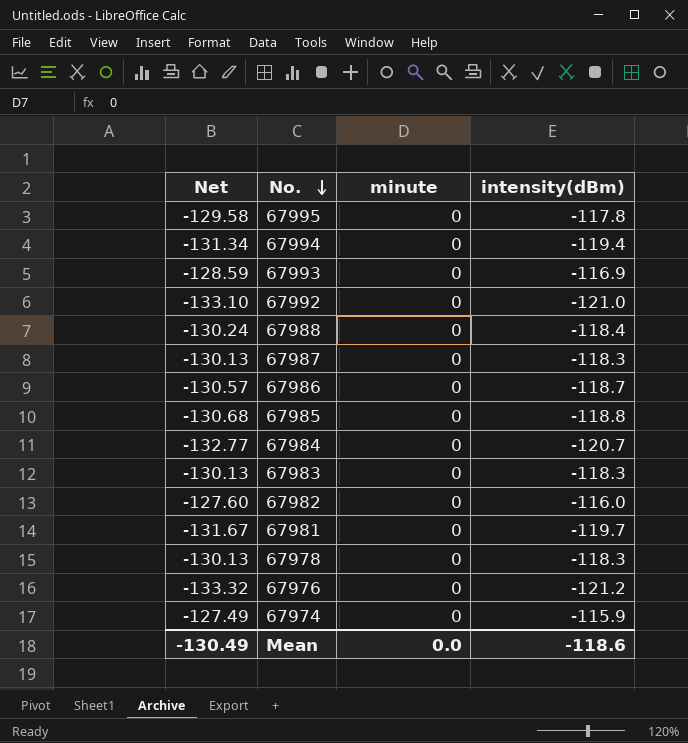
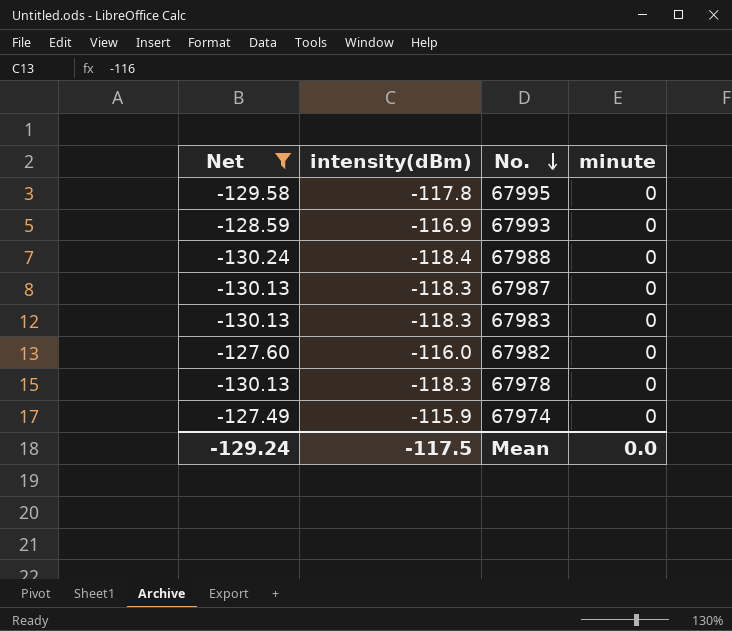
filter: none -> Net >= -130.24
column intensity(dBm) | position: 4 -> 2
Mean | Net: -130.49 -> -129.24
Mean | intensity(dBm): -118.6 -> -117.5

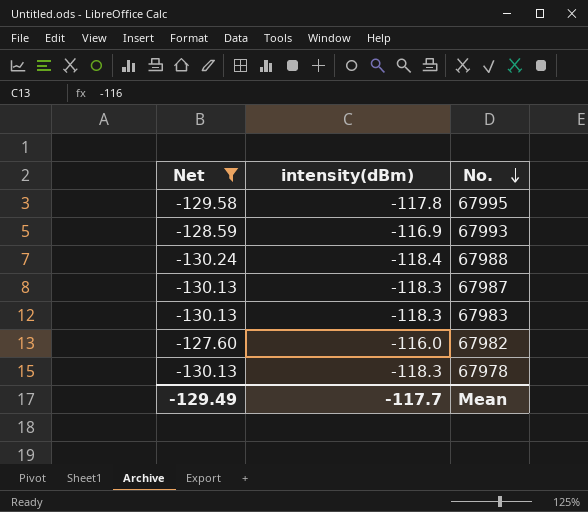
column minute | position: 4 -> none
row 67974: -127.49 | -115.9 | 0 -> none
Mean | Net: -129.24 -> -129.49
Mean | intensity(dBm): -117.5 -> -117.7

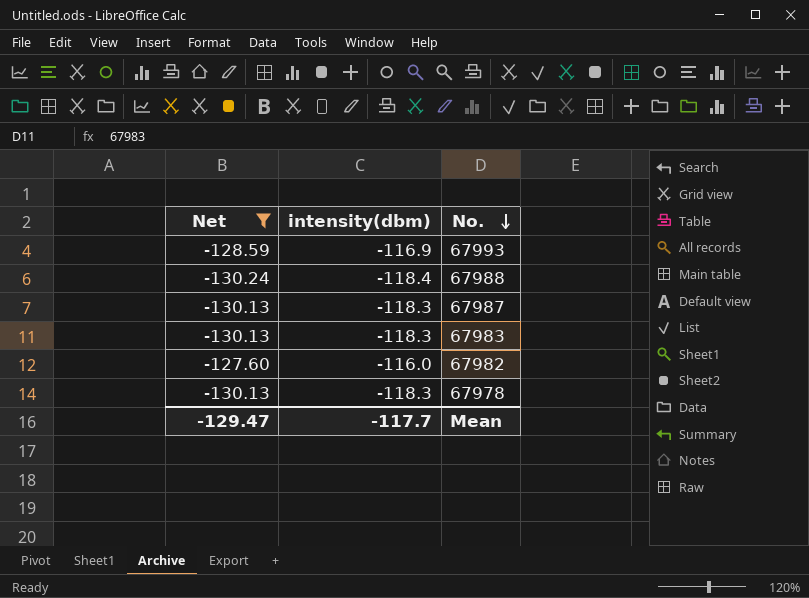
column name: intensity(dBm) -> intensity(dbm)
row 67995: -129.58 | -117.8 -> none
Mean | Net: -129.49 -> -129.47

